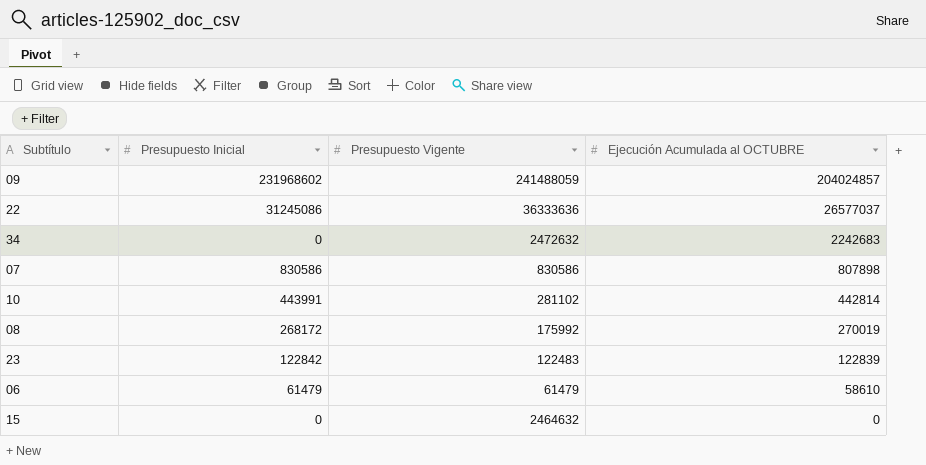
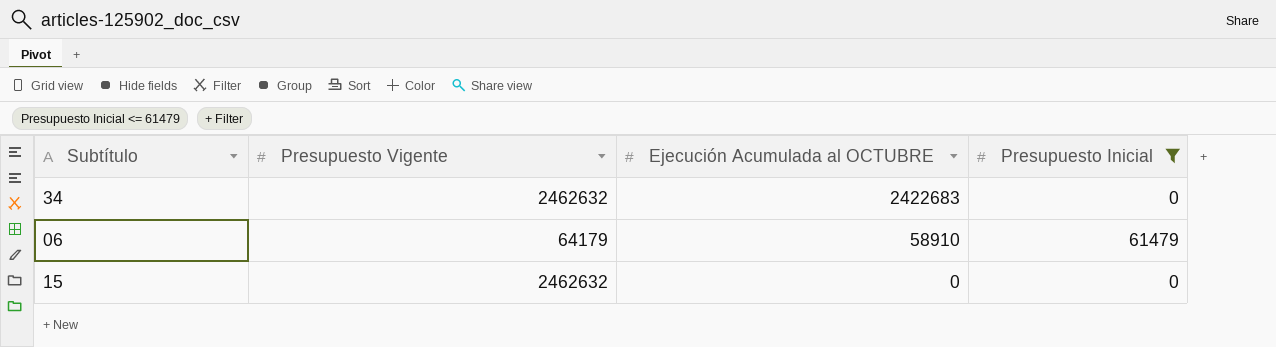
filter: none -> Presupuesto Inicial <= 61479
column Presupuesto Inicial | position: 2 -> 4
34 | Presupuesto Vigente: 2472632 -> 2462632
34 | Ejecución Acumulada al OCTUBRE: 2242683 -> 2422683
06 | Presupuesto Vigente: 61479 -> 64179
06 | Ejecución Acumulada al OCTUBRE: 58610 -> 58910
15 | Presupuesto Vigente: 2464632 -> 2462632

